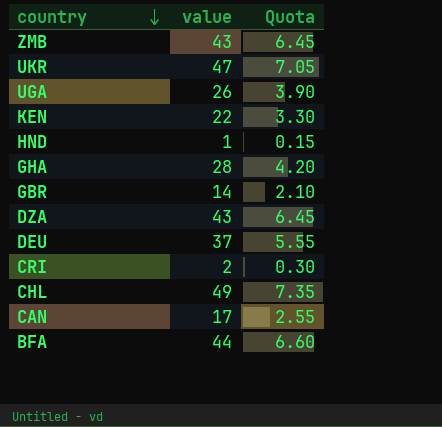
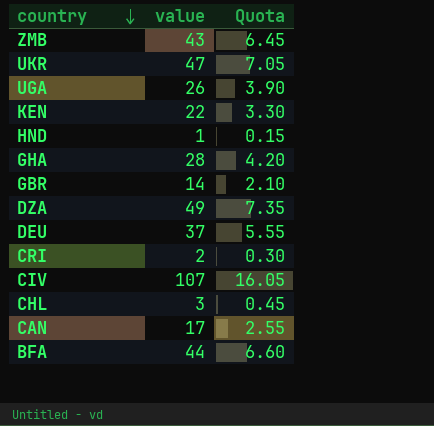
DZA | value: 43 -> 49
DZA | Quota: 6.45 -> 7.35
row CIV: none -> 107 | 16.05
CHL | value: 49 -> 3
CHL | Quota: 7.35 -> 0.45

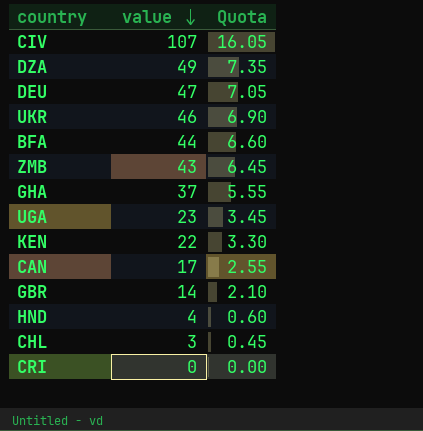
row order: country descending -> value descending
DEU | value: 37 -> 47
DEU | Quota: 5.55 -> 7.05
UKR | value: 47 -> 46
UKR | Quota: 7.05 -> 6.90
GHA | value: 28 -> 37
GHA | Quota: 4.20 -> 5.55
UGA | value: 26 -> 23
UGA | Quota: 3.90 -> 3.45
HND | value: 1 -> 4
HND | Quota: 0.15 -> 0.60
CRI | value: 2 -> 0
CRI | Quota: 0.30 -> 0.00

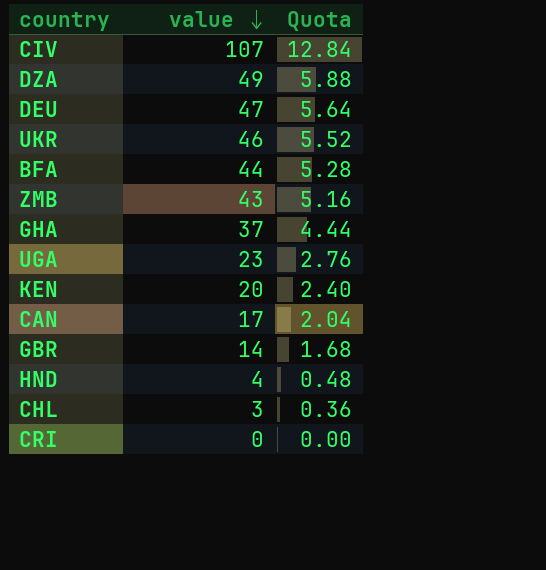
column Quota | formula: [value] * 0.15 -> [value] * 0.12
KEN | value: 22 -> 20

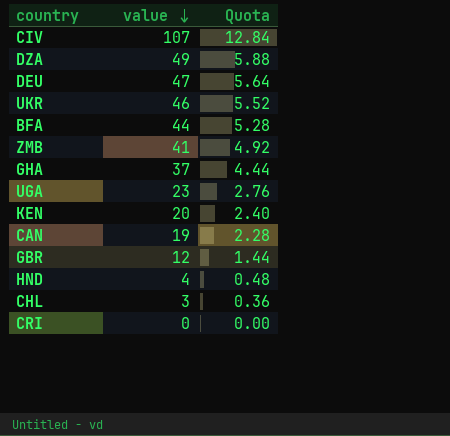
ZMB | value: 43 -> 41
ZMB | Quota: 5.16 -> 4.92
CAN | value: 17 -> 19
CAN | Quota: 2.04 -> 2.28
GBR | value: 14 -> 12
GBR | Quota: 1.68 -> 1.44

